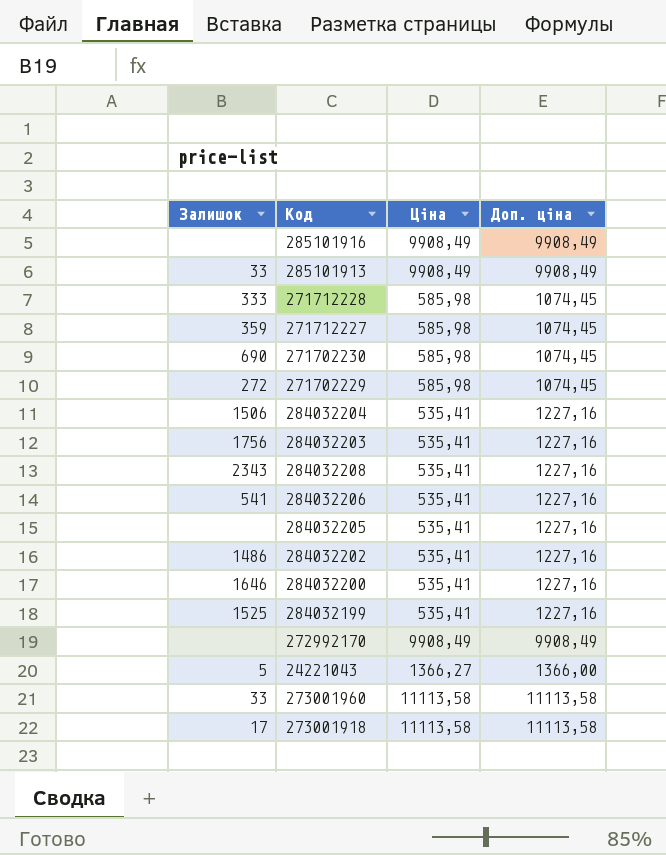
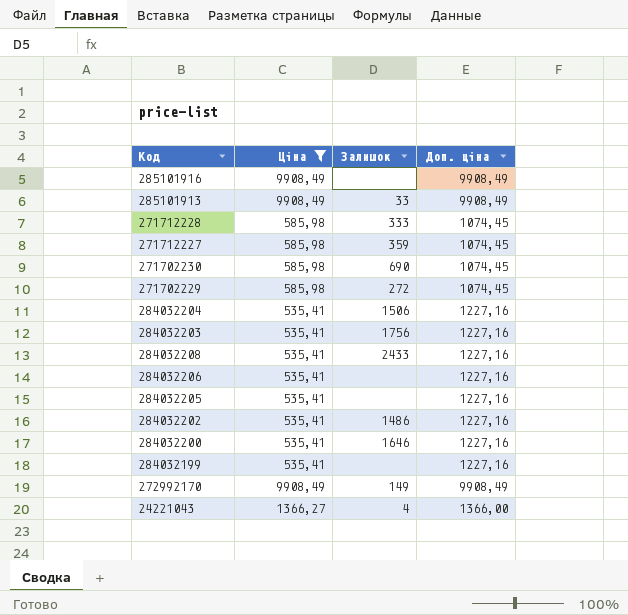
filter: none -> Ціна != 11113,58
column Залишок | position: 1 -> 3
284032208 | Залишок: 2343 -> 2433
284032206 | Залишок: 541 -> none
284032199 | Залишок: 1525 -> none
272992170 | Залишок: none -> 149
24221043 | Залишок: 5 -> 4

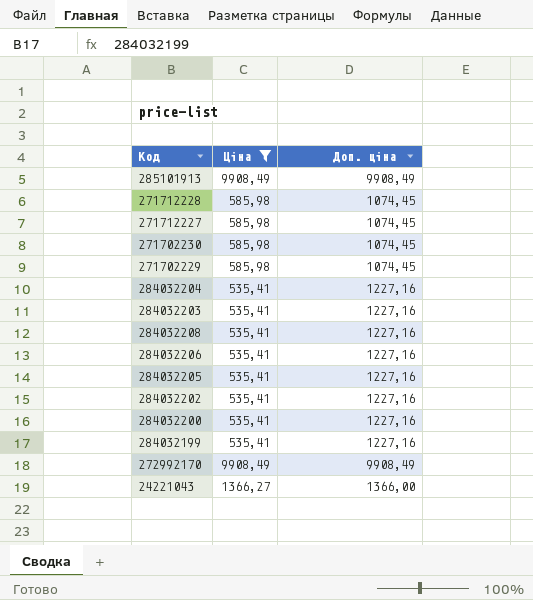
column Залишок | position: 3 -> none
row 285101916: 9908,49 | none | 9908,49 -> none

